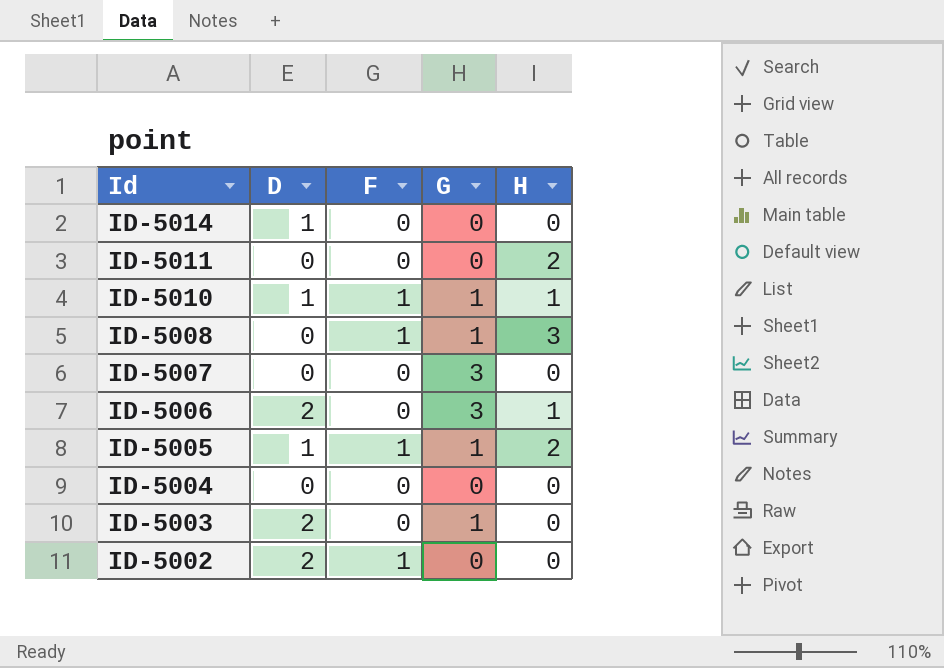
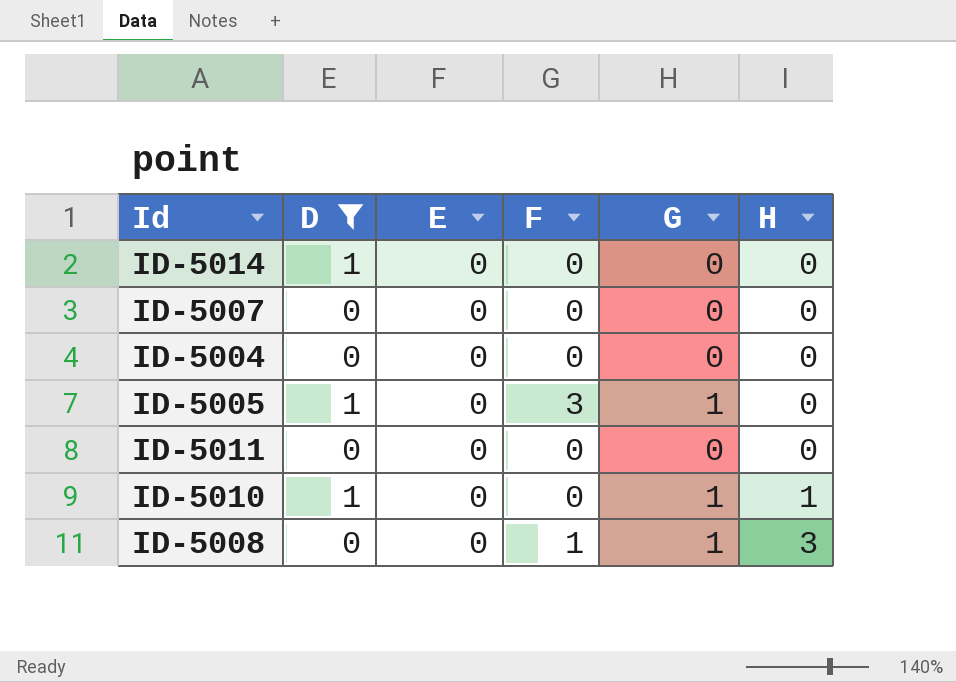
filter: none -> D != 2
row order: Id descending -> H ascending
column E | position: none -> 3
ID-5007 | G: 3 -> 0
ID-5005 | F: 1 -> 3
ID-5005 | H: 2 -> 0
ID-5011 | H: 2 -> 0
ID-5010 | F: 1 -> 0

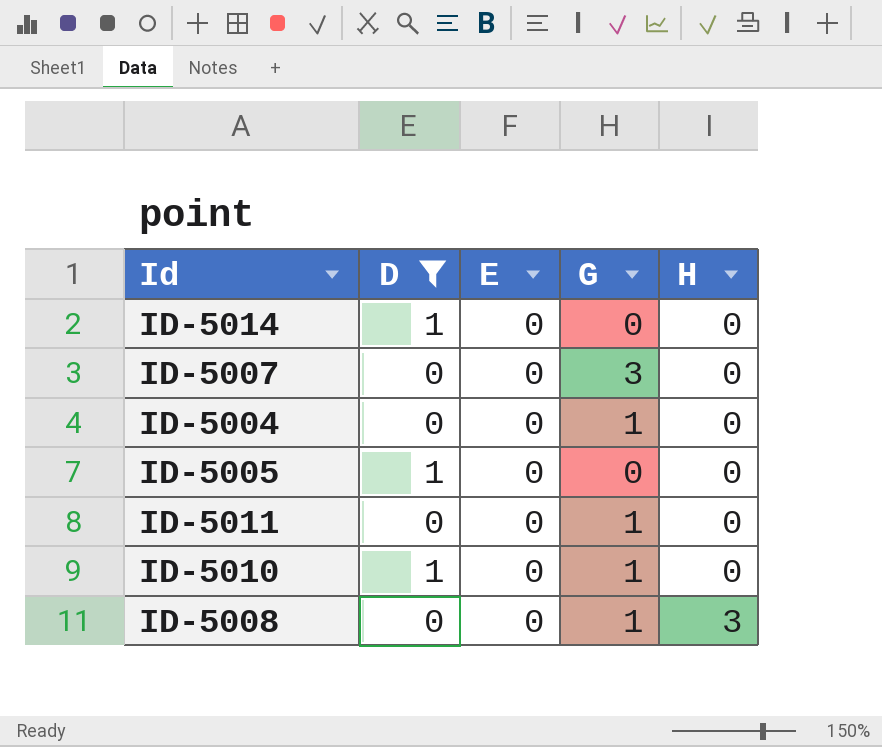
column F | position: 4 -> none
ID-5007 | G: 0 -> 3
ID-5004 | G: 0 -> 1
ID-5005 | G: 1 -> 0
ID-5011 | G: 0 -> 1
ID-5010 | H: 1 -> 0

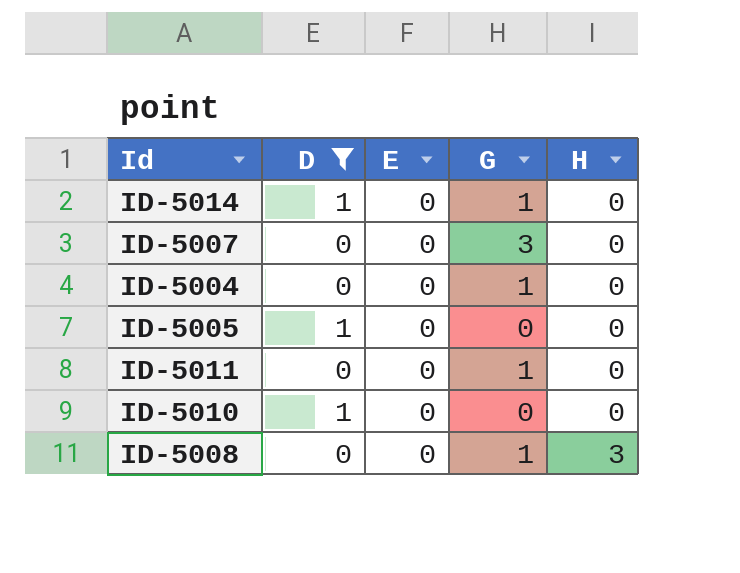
ID-5014 | G: 0 -> 1
ID-5010 | G: 1 -> 0

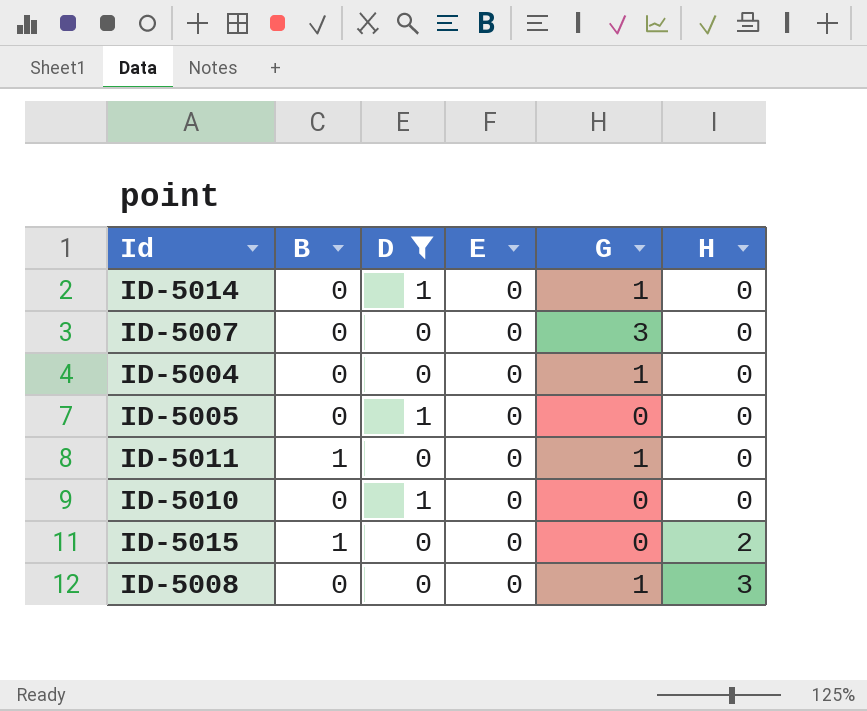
column B | position: none -> 2
row ID-5015: none -> 1 | 0 | 0 | 0 | 2

